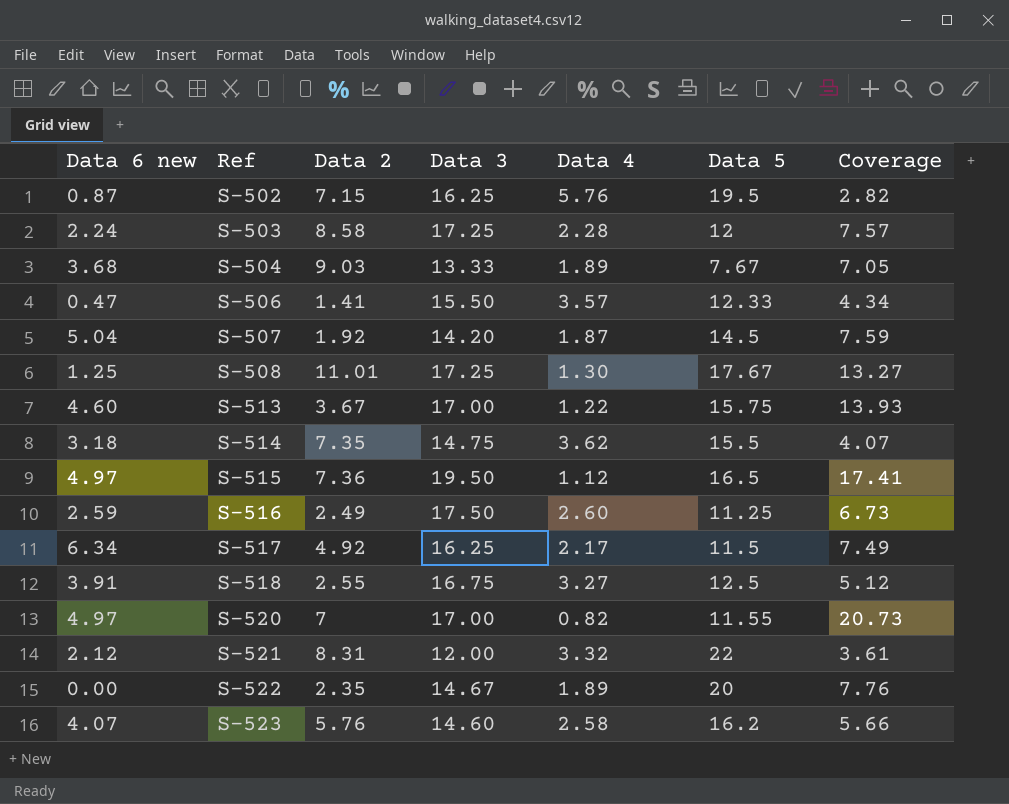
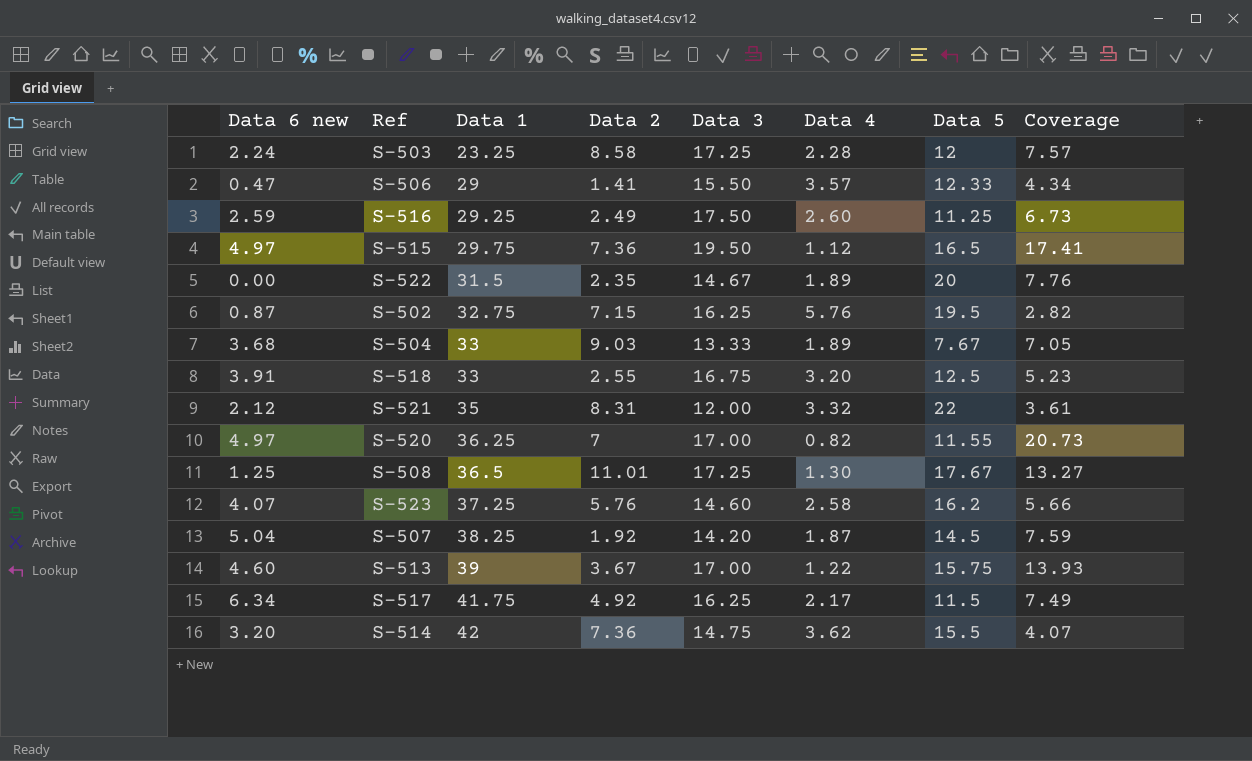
row order: Ref ascending -> Data 1 ascending
column Data 1 | position: none -> 3
S-518 | Data 4: 3.27 -> 3.20
S-518 | Coverage: 5.12 -> 5.23
S-514 | Data 6 new: 3.18 -> 3.20
S-514 | Data 2: 7.35 -> 7.36

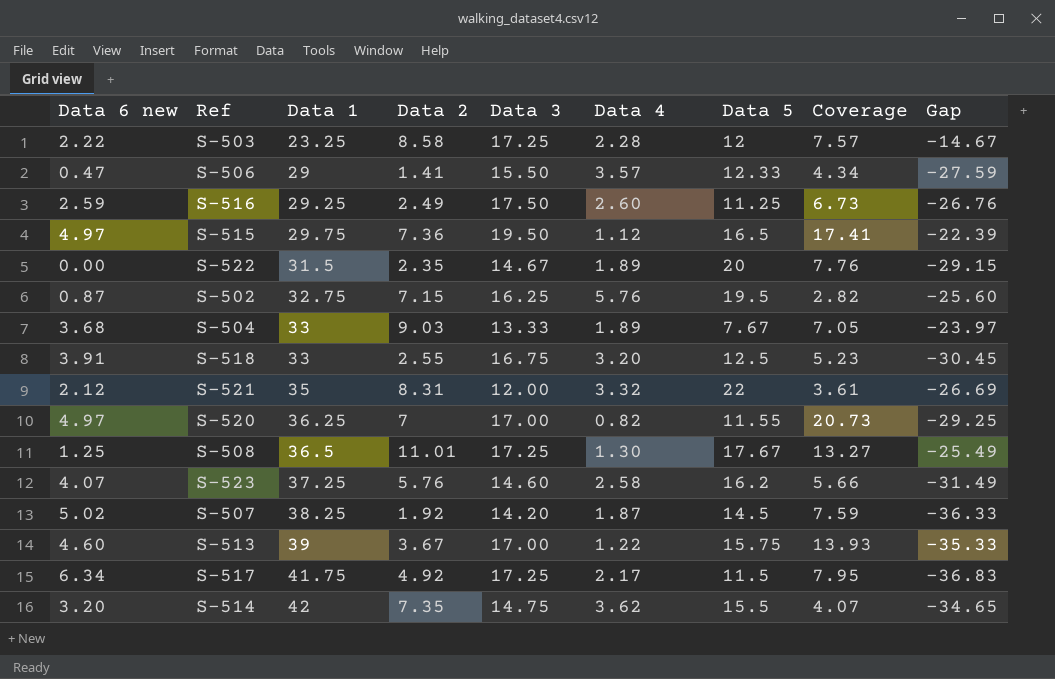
column Gap | formula: none -> [Data 2] - [Data 1]
S-503 | Data 6 new: 2.24 -> 2.22
S-507 | Data 6 new: 5.04 -> 5.02
S-517 | Data 3: 16.25 -> 17.25
S-517 | Coverage: 7.49 -> 7.95
S-514 | Data 2: 7.36 -> 7.35

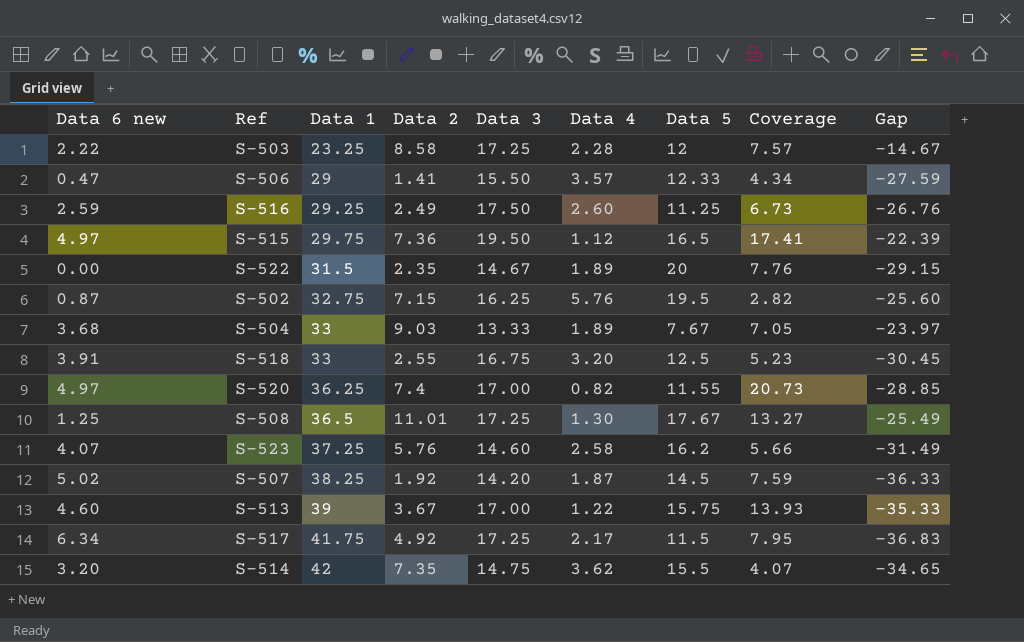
row S-521: 2.12 | 35 | 8.31 | 12.00 | 3.32 | 22 | 3.61 | -26.69 -> none
S-520 | Data 2: 7 -> 7.4
S-520 | Gap: -29.25 -> -28.85

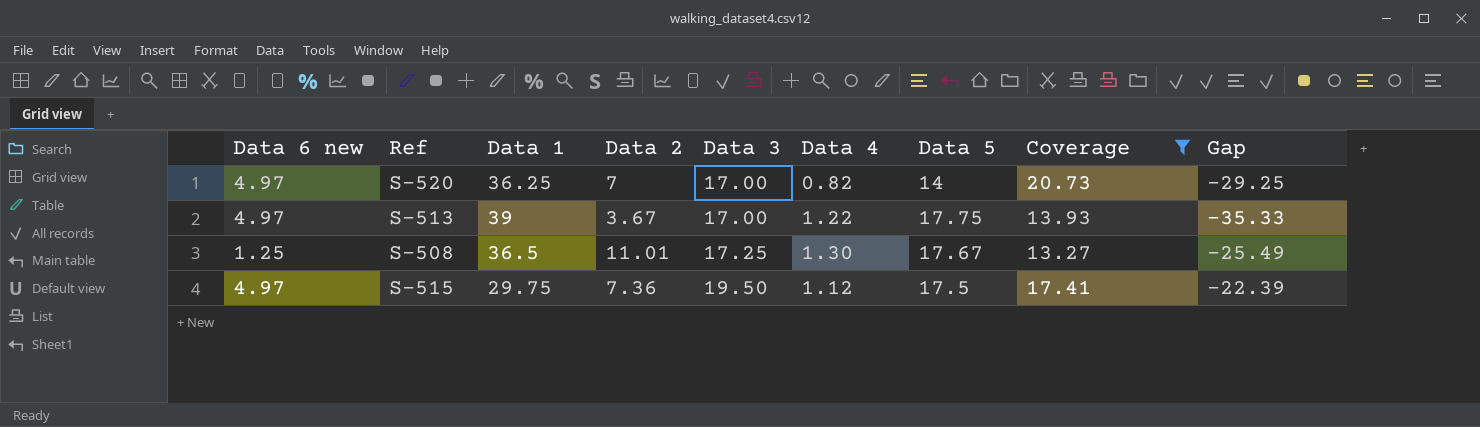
filter: none -> Coverage >= 13.27
row order: Data 1 ascending -> Data 3 ascending
S-520 | Data 2: 7.4 -> 7
S-520 | Data 5: 11.55 -> 14
S-520 | Gap: -28.85 -> -29.25
S-513 | Data 6 new: 4.60 -> 4.97
S-513 | Data 5: 15.75 -> 17.75
S-515 | Data 5: 16.5 -> 17.5

